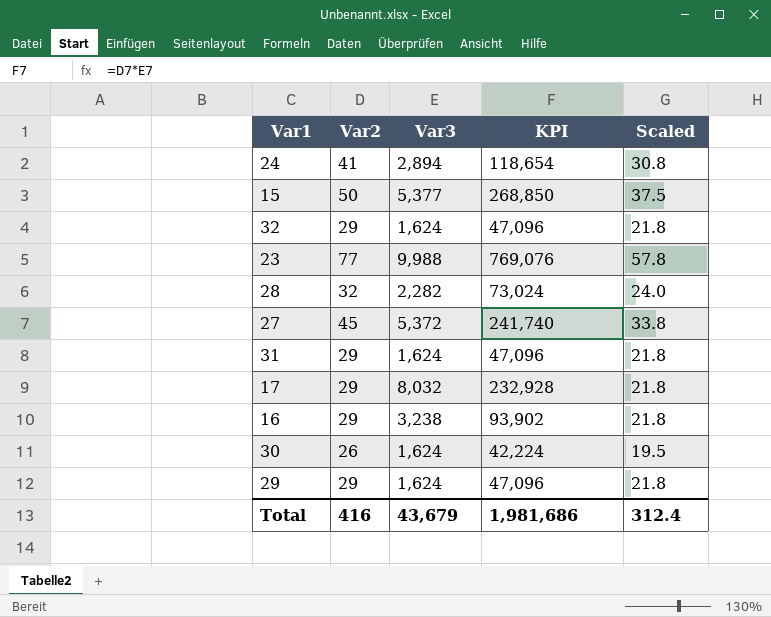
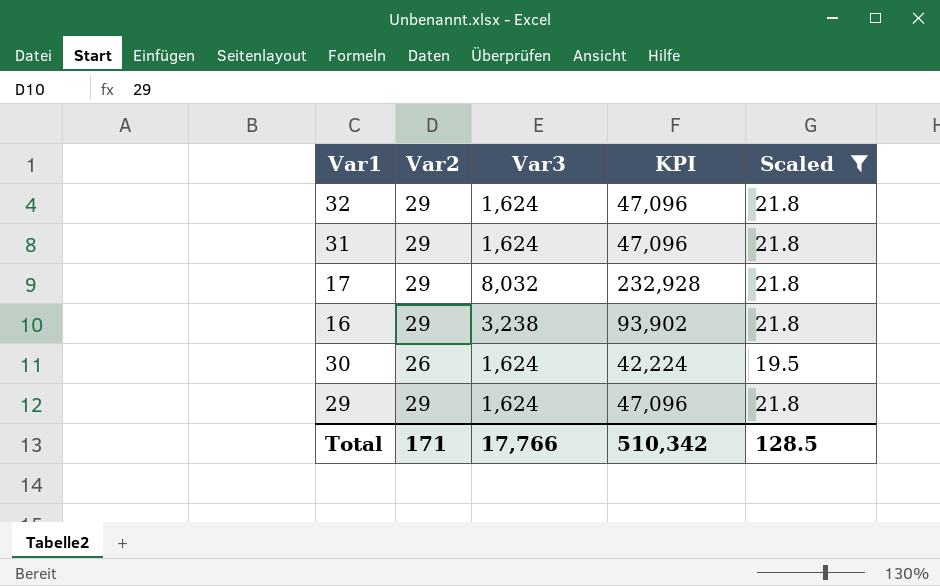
filter: none -> Scaled <= 21.8
Total | Var2: 416 -> 171
Total | Var3: 43,679 -> 17,766
Total | KPI: 1,981,686 -> 510,342
Total | Scaled: 312.4 -> 128.5

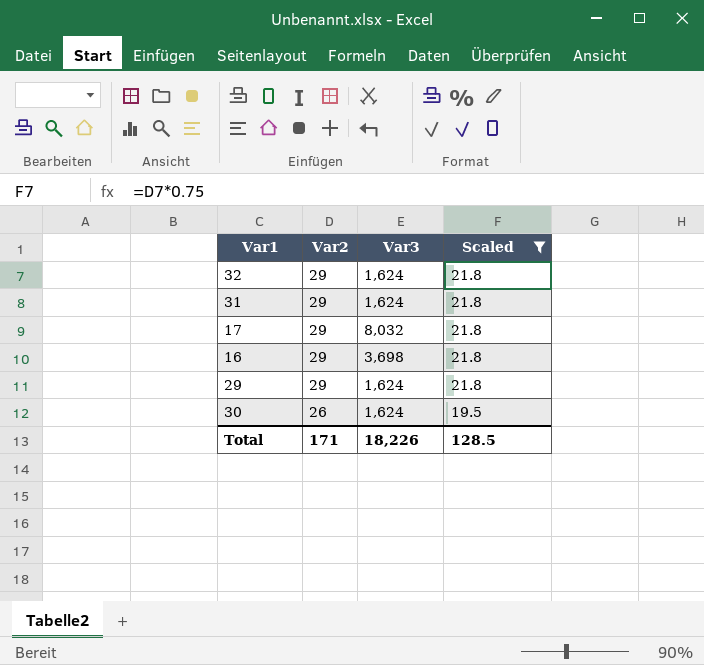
row order: none -> Var2 descending
column KPI | formula: [Var2] * [Var3] -> none
16 | Var3: 3,238 -> 3,698
Total | Var3: 17,766 -> 18,226

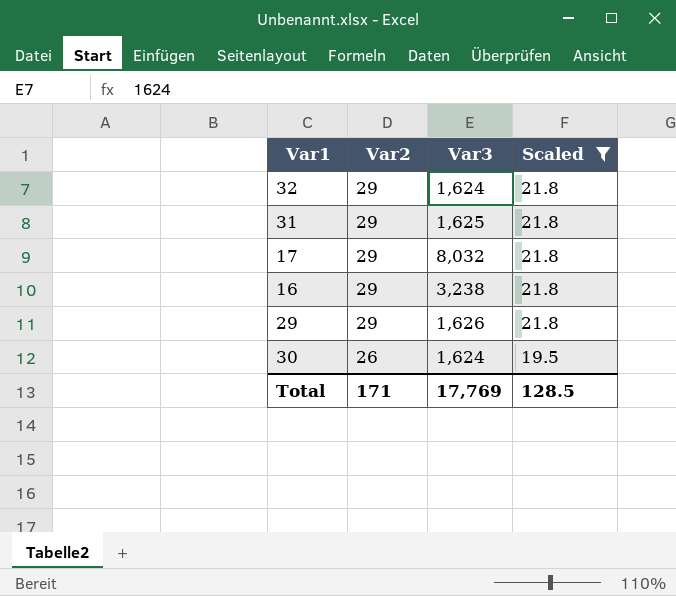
31 | Var3: 1,624 -> 1,625
16 | Var3: 3,698 -> 3,238
29 | Var3: 1,624 -> 1,626
Total | Var3: 18,226 -> 17,769

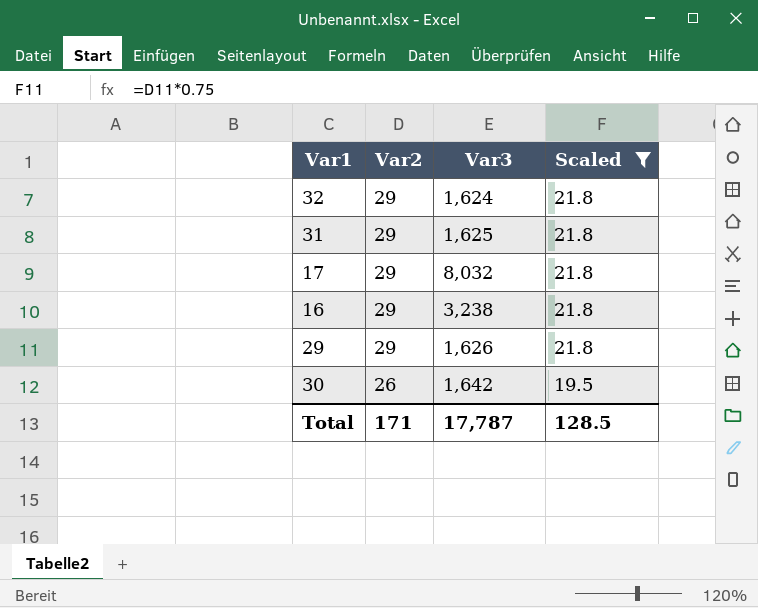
30 | Var3: 1,624 -> 1,642
Total | Var3: 17,769 -> 17,787

